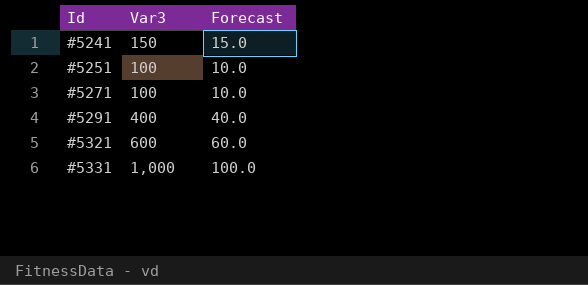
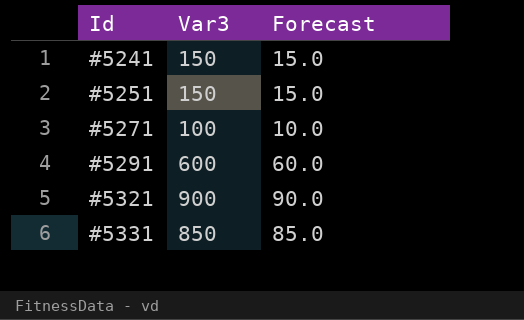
#5251 | Var3: 100 -> 150
#5251 | Forecast: 10.0 -> 15.0
#5291 | Var3: 400 -> 600
#5291 | Forecast: 40.0 -> 60.0
#5321 | Var3: 600 -> 900
#5321 | Forecast: 60.0 -> 90.0
#5331 | Var3: 1,000 -> 850
#5331 | Forecast: 100.0 -> 85.0

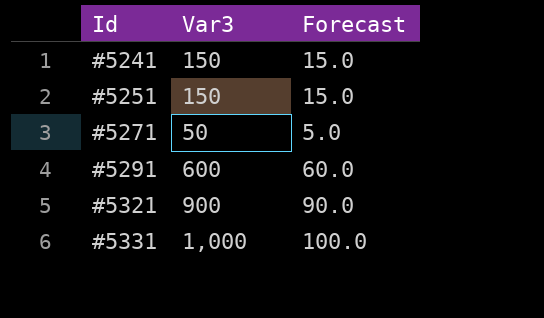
#5271 | Var3: 100 -> 50
#5271 | Forecast: 10.0 -> 5.0
#5331 | Var3: 850 -> 1,000
#5331 | Forecast: 85.0 -> 100.0

